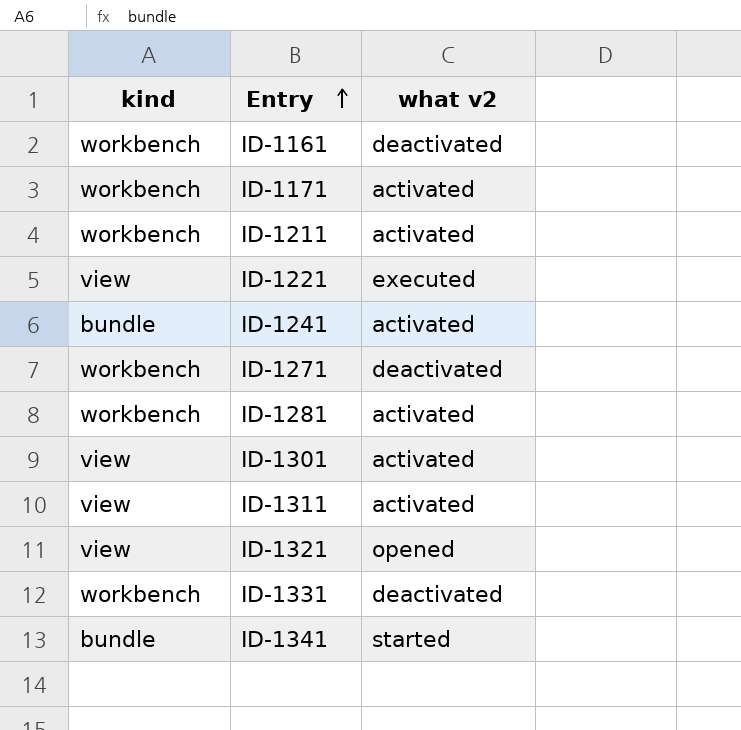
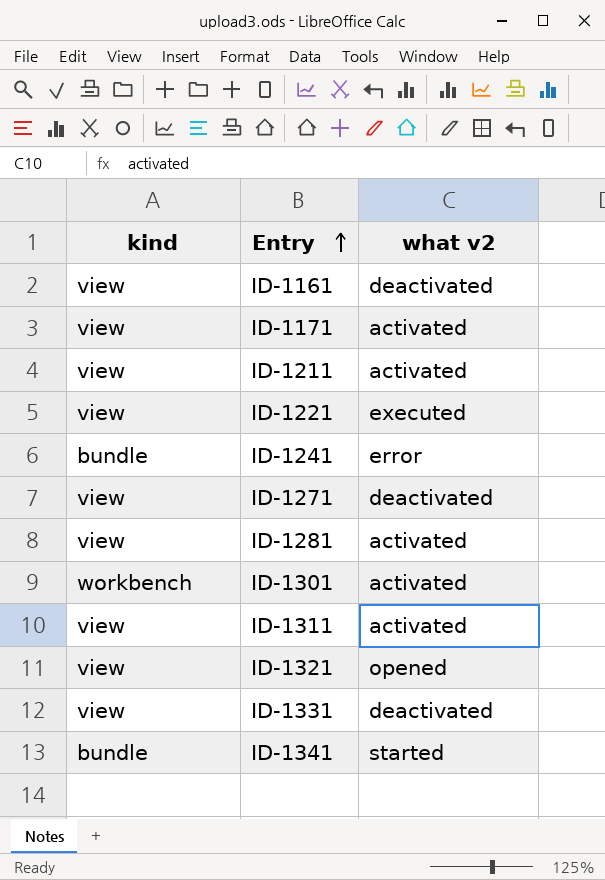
ID-1161 | kind: workbench -> view
ID-1171 | kind: workbench -> view
ID-1211 | kind: workbench -> view
ID-1241 | what v2: activated -> error
ID-1271 | kind: workbench -> view
ID-1281 | kind: workbench -> view
ID-1301 | kind: view -> workbench
ID-1331 | kind: workbench -> view

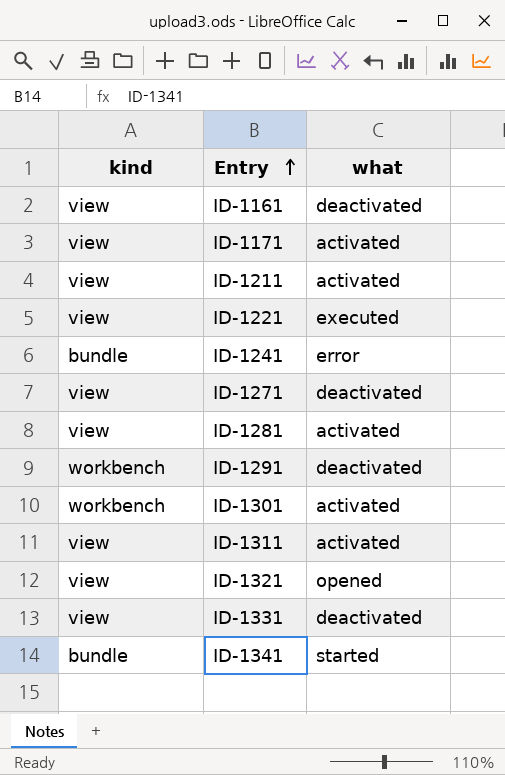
column name: what v2 -> what
row ID-1291: none -> workbench | deactivated

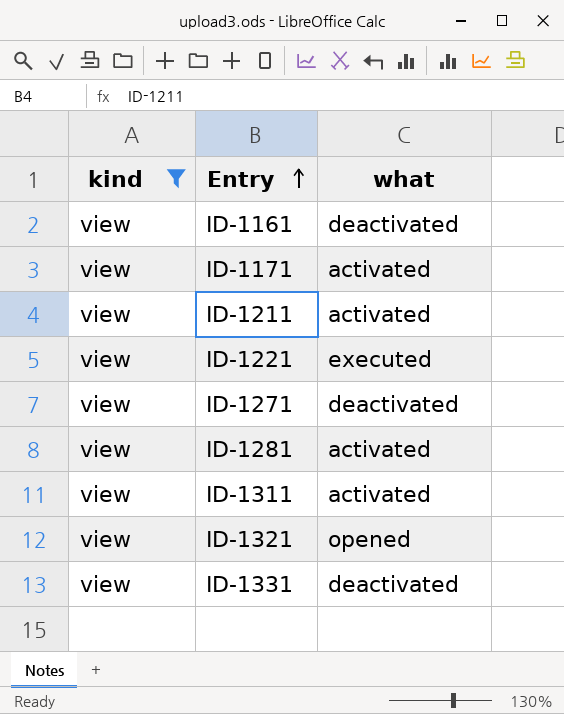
filter: none -> kind = view

